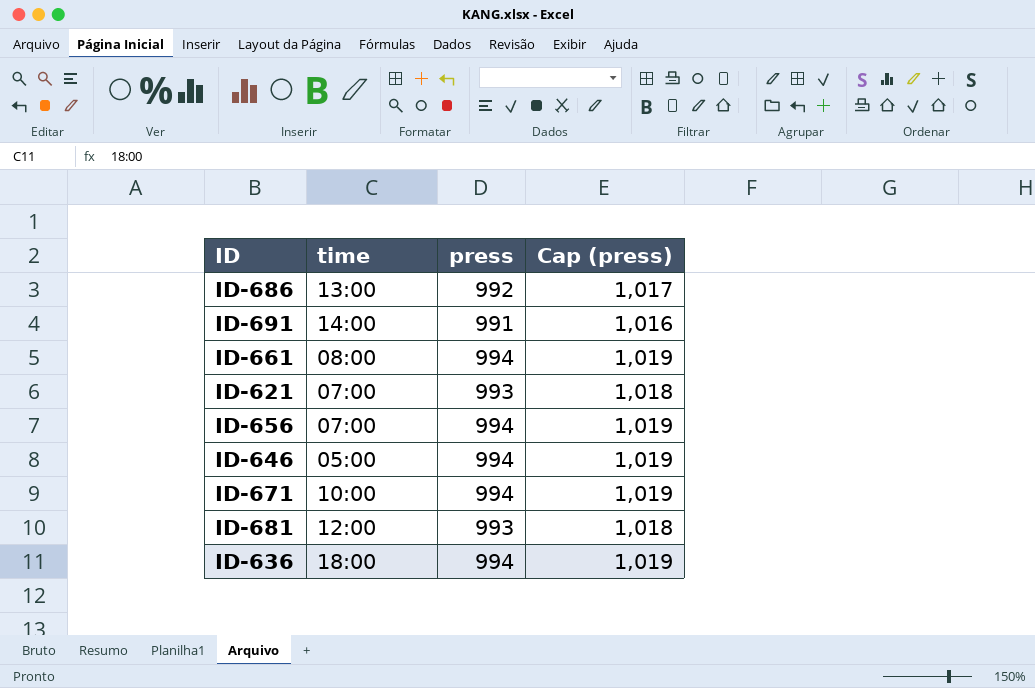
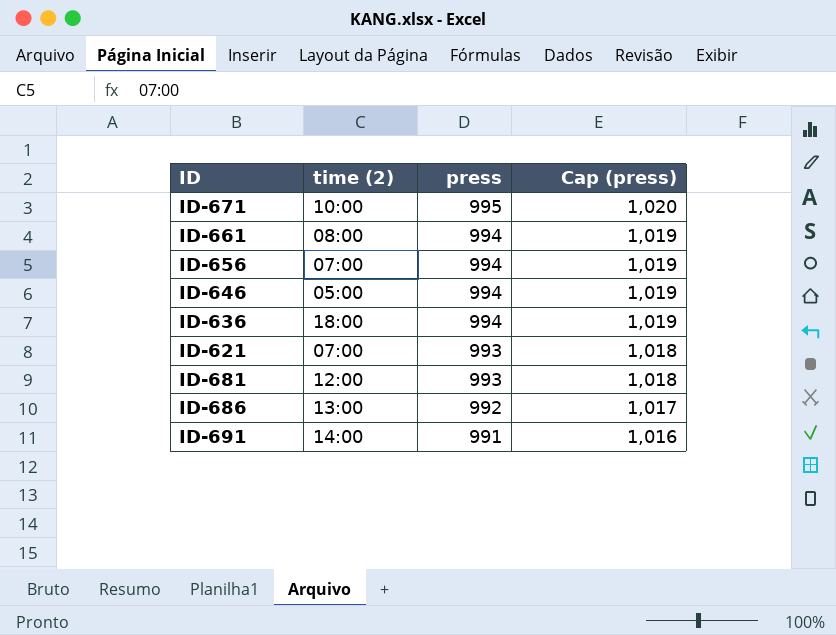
row order: none -> press descending
column name: time -> time (2)
ID-671 | press: 994 -> 995
ID-671 | Cap (press): 1,019 -> 1,020

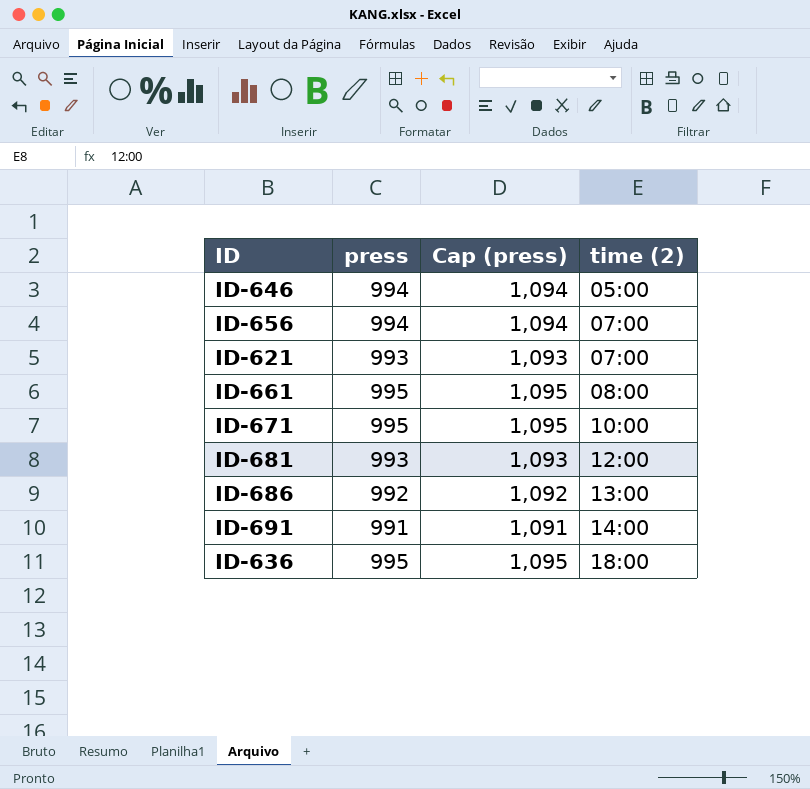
row order: press descending -> time (2) ascending
column Cap (press) | formula: [press] + 25 -> [press] + 100
column time (2) | position: 2 -> 4
ID-661 | press: 994 -> 995
ID-636 | press: 994 -> 995

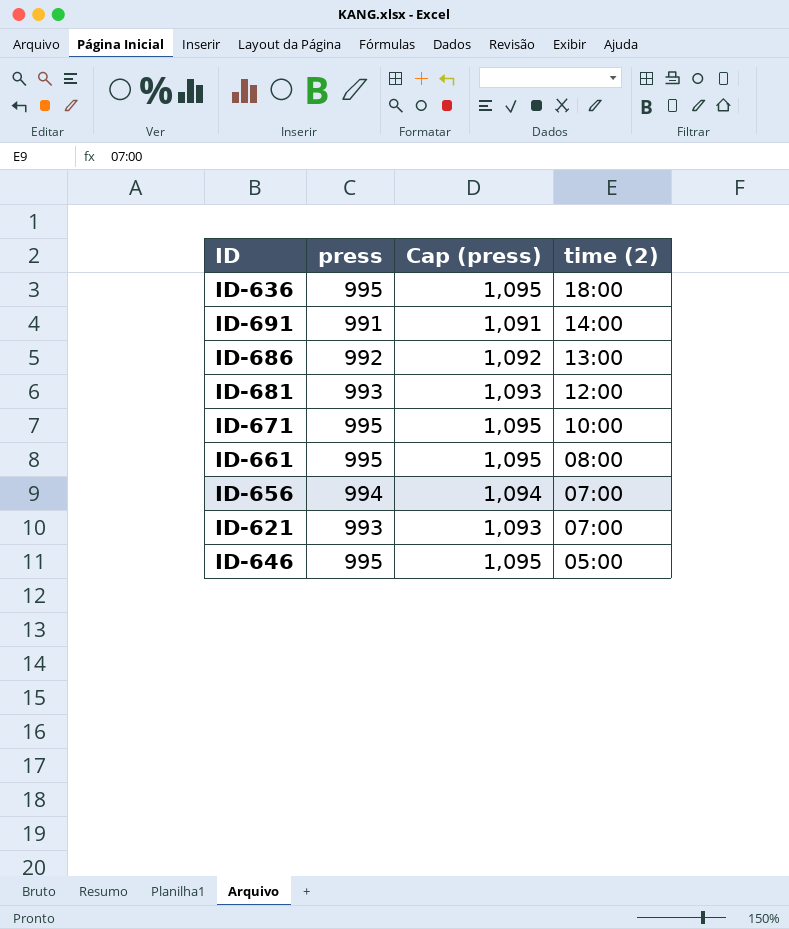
row order: time (2) ascending -> time (2) descending
ID-646 | press: 994 -> 995
ID-646 | Cap (press): 1,094 -> 1,095

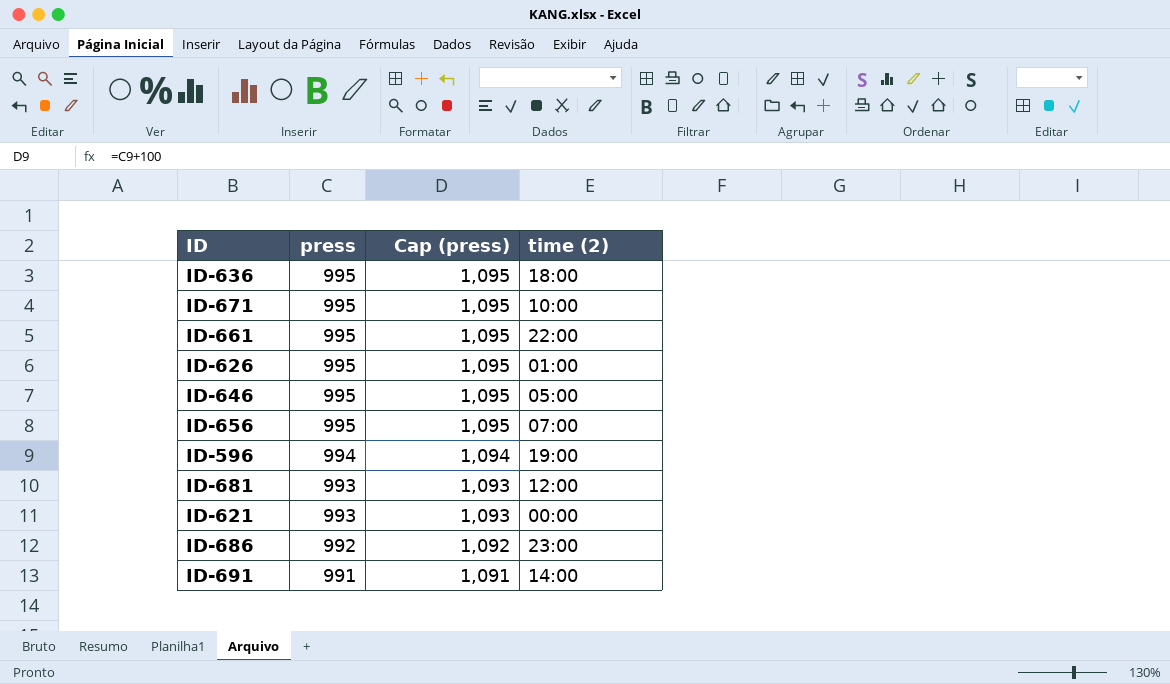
row order: time (2) descending -> press descending
ID-661 | time (2): 08:00 -> 22:00
row ID-626: none -> 995 | 1,095 | 01:00
ID-656 | press: 994 -> 995
ID-656 | Cap (press): 1,094 -> 1,095
row ID-596: none -> 994 | 1,094 | 19:00
ID-621 | time (2): 07:00 -> 00:00
ID-686 | time (2): 13:00 -> 23:00

